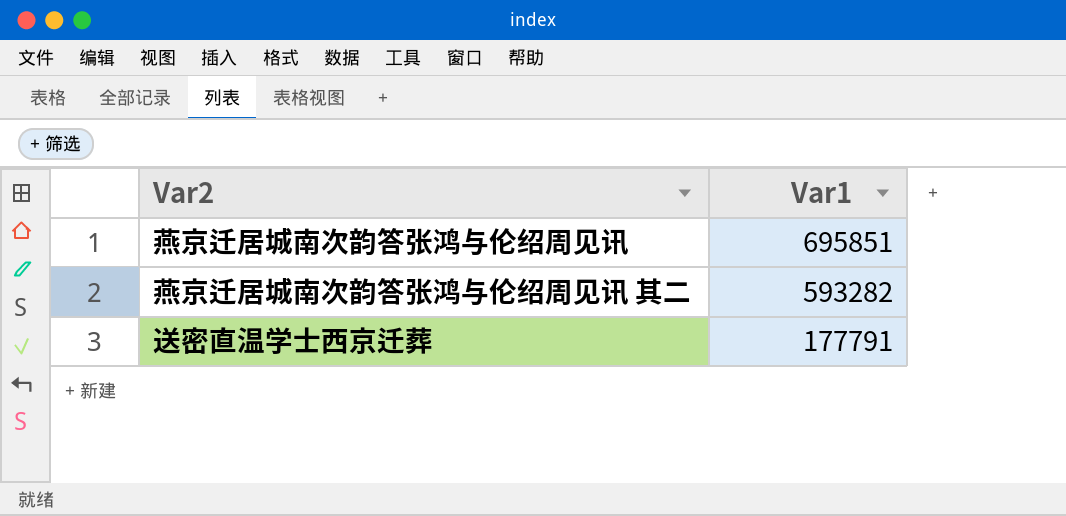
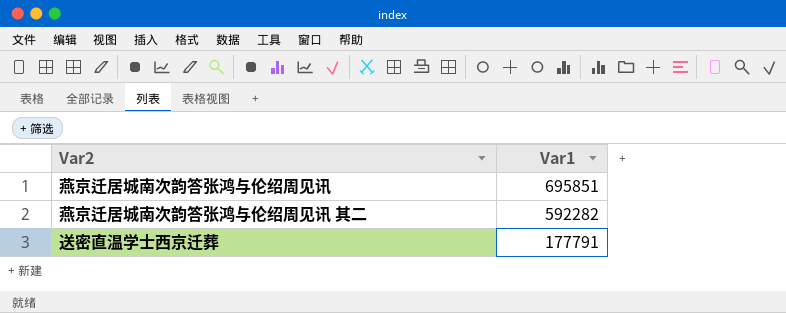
燕京迁居城南次韵答张鸿与伦绍周见讯 其二 | Var1: 593282 -> 592282

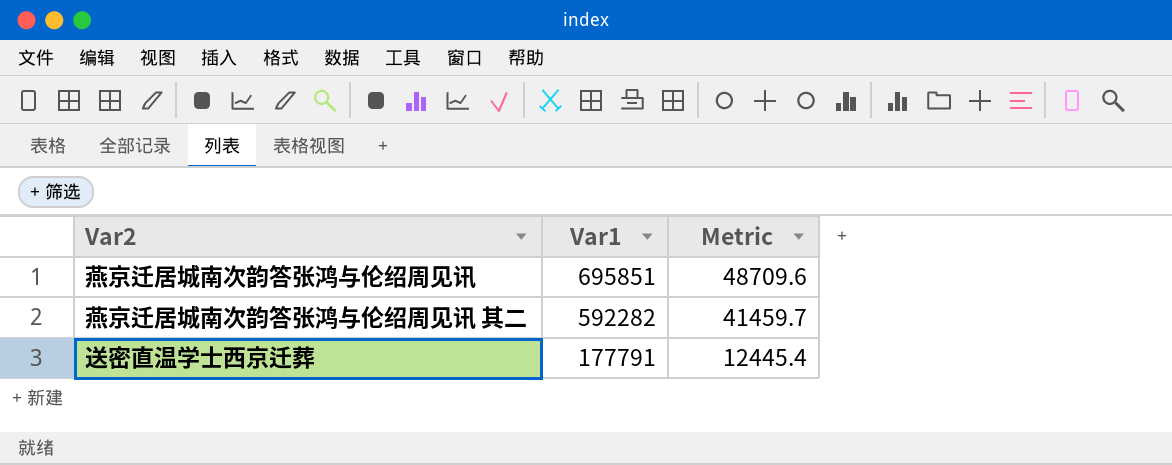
column Metric | formula: none -> [Var1] * 0.07

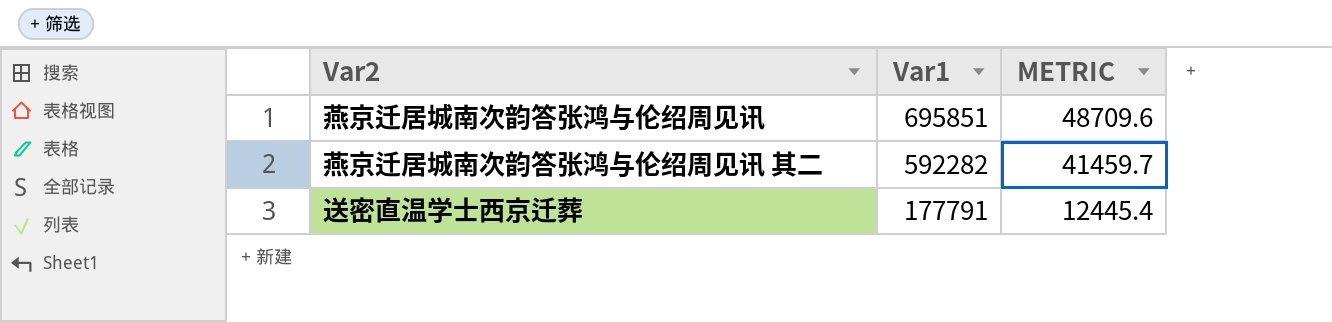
column name: Metric -> METRIC

